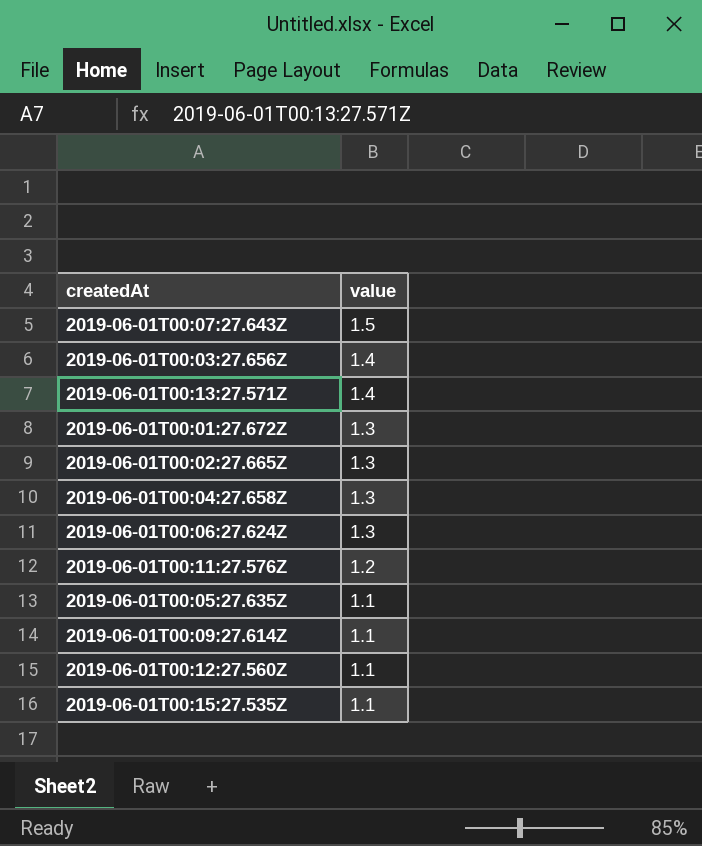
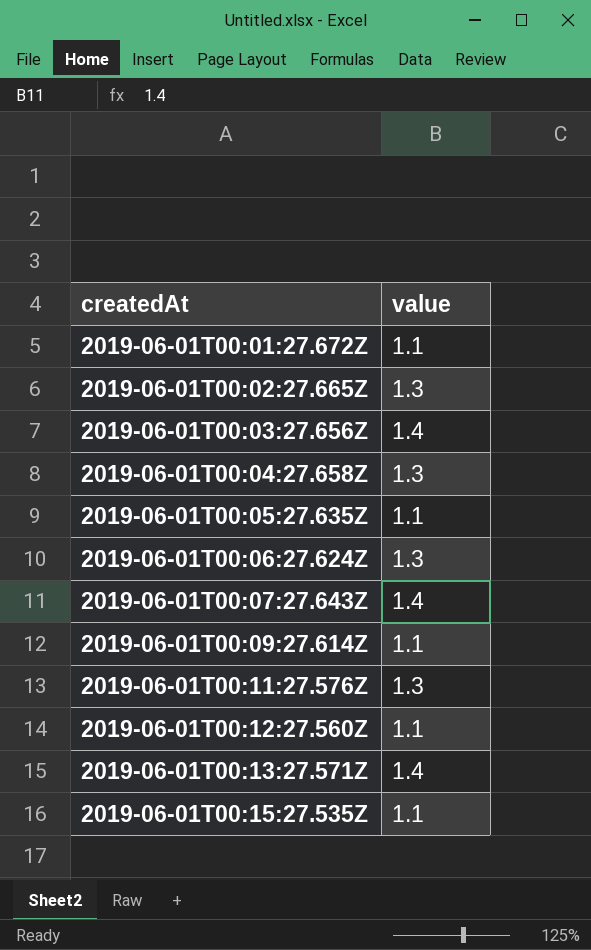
row order: value descending -> createdAt ascending
2019-06-01T00:01:27.672Z | value: 1.3 -> 1.1
2019-06-01T00:07:27.643Z | value: 1.5 -> 1.4
2019-06-01T00:11:27.576Z | value: 1.2 -> 1.3

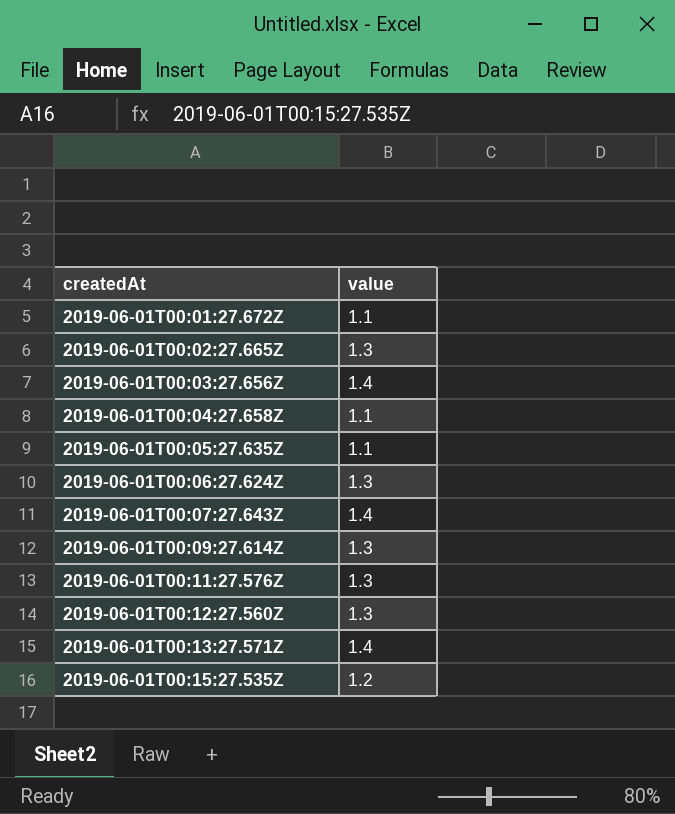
2019-06-01T00:04:27.658Z | value: 1.3 -> 1.1
2019-06-01T00:09:27.614Z | value: 1.1 -> 1.3
2019-06-01T00:12:27.560Z | value: 1.1 -> 1.3
2019-06-01T00:15:27.535Z | value: 1.1 -> 1.2

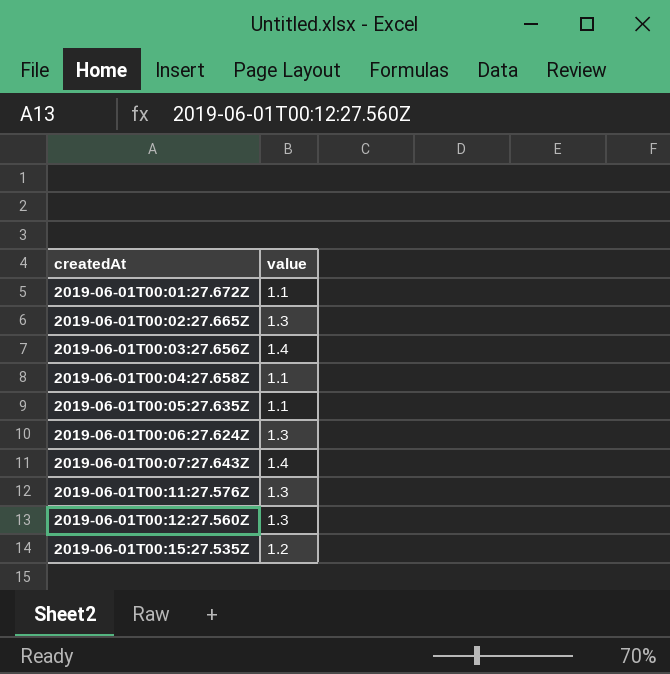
row 2019-06-01T00:09:27.614Z: 1.3 -> none
row 2019-06-01T00:13:27.571Z: 1.4 -> none

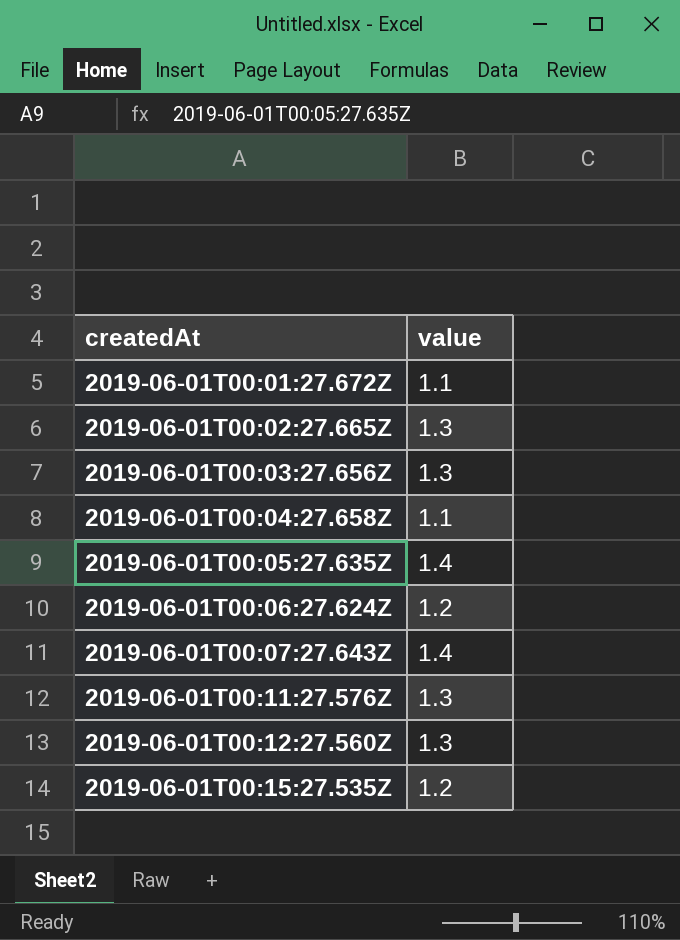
2019-06-01T00:03:27.656Z | value: 1.4 -> 1.3
2019-06-01T00:05:27.635Z | value: 1.1 -> 1.4
2019-06-01T00:06:27.624Z | value: 1.3 -> 1.2

